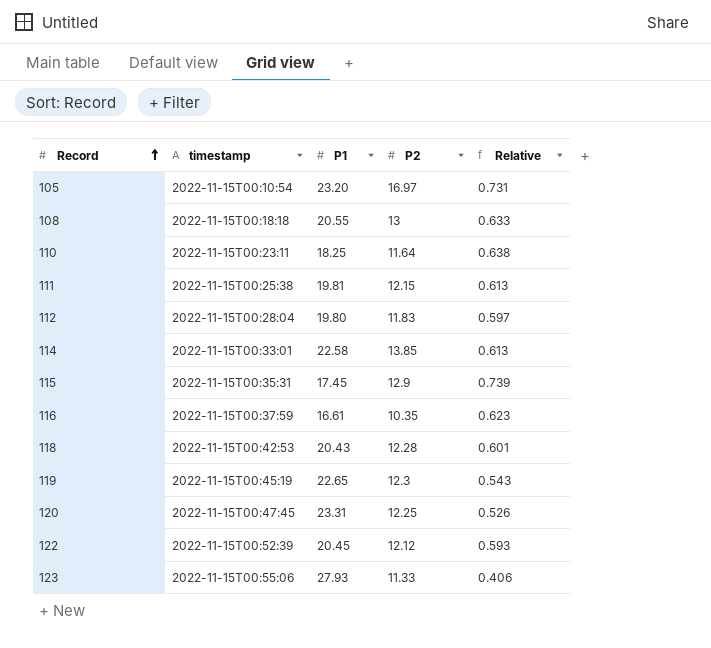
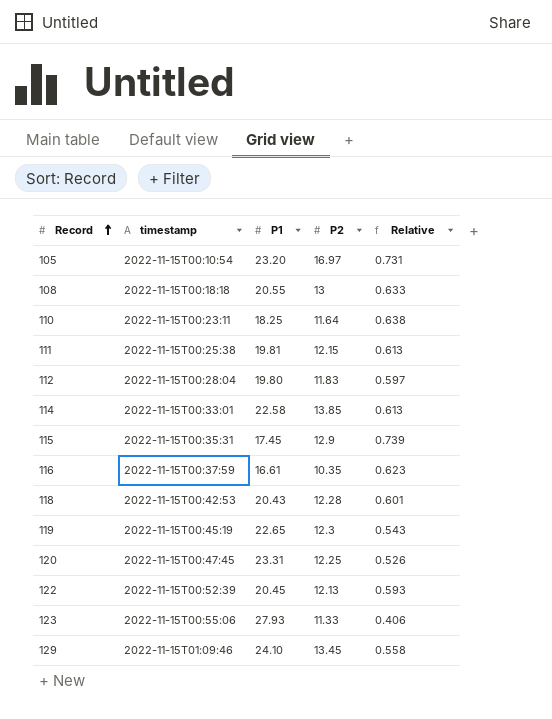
122 | P2: 12.12 -> 12.13
row 129: none -> 2022-11-15T01:09:46 | 24.10 | 13.45 | 0.558

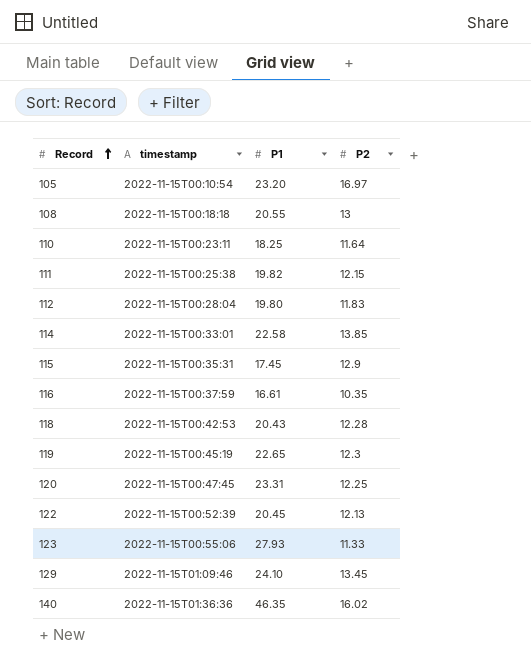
column Relative | formula: [P2] / [P1] -> none
111 | P1: 19.81 -> 19.82
row 140: none -> 2022-11-15T01:36:36 | 46.35 | 16.02

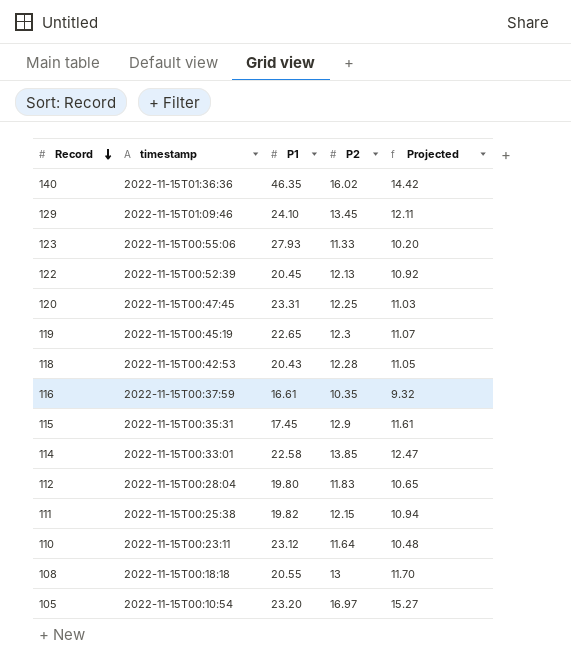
row order: Record ascending -> Record descending
column Projected | formula: none -> [P2] * 0.9
110 | P1: 18.25 -> 23.12

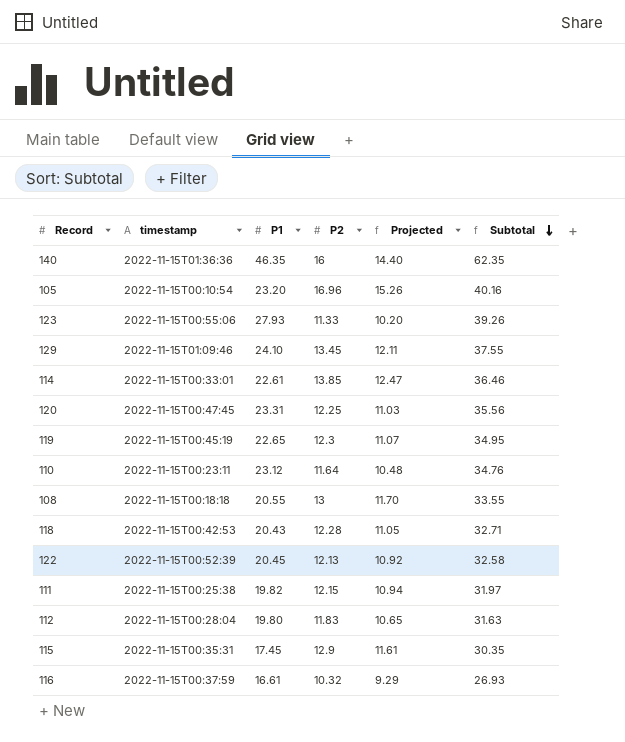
row order: Record descending -> Subtotal descending
column Subtotal | formula: none -> [P1] + [P2]
140 | P2: 16.02 -> 16
140 | Projected: 14.42 -> 14.40
105 | P2: 16.97 -> 16.96
105 | Projected: 15.27 -> 15.26
114 | P1: 22.58 -> 22.61
116 | P2: 10.35 -> 10.32
116 | Projected: 9.32 -> 9.29

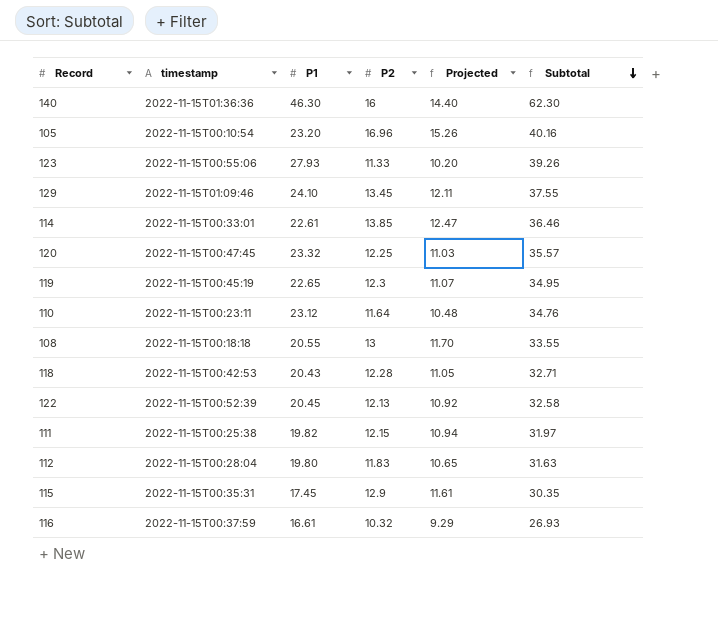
140 | P1: 46.35 -> 46.30
140 | Subtotal: 62.35 -> 62.30
120 | P1: 23.31 -> 23.32
120 | Subtotal: 35.56 -> 35.57

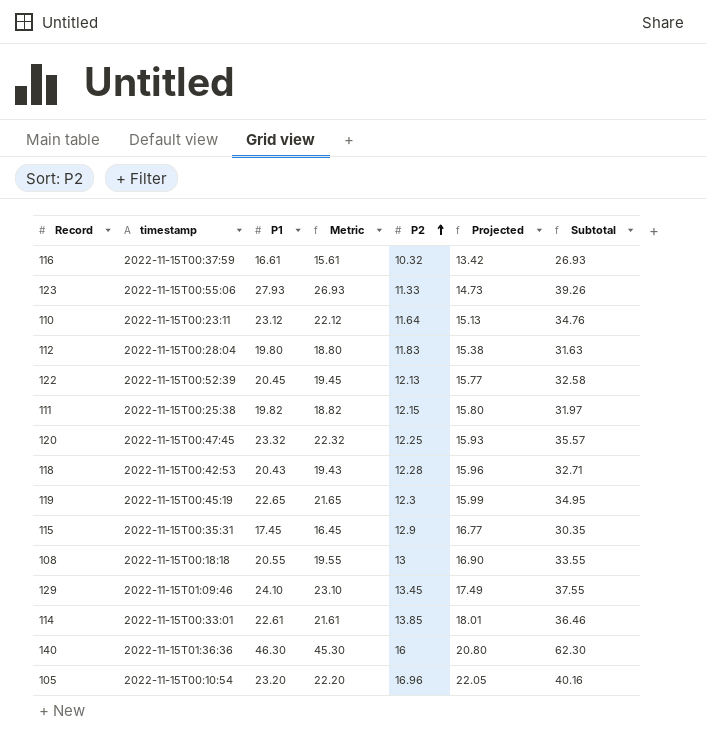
row order: Subtotal descending -> P2 ascending
column Metric | formula: none -> [P1] - 1
column Projected | formula: [P2] * 0.9 -> [P2] * 1.3

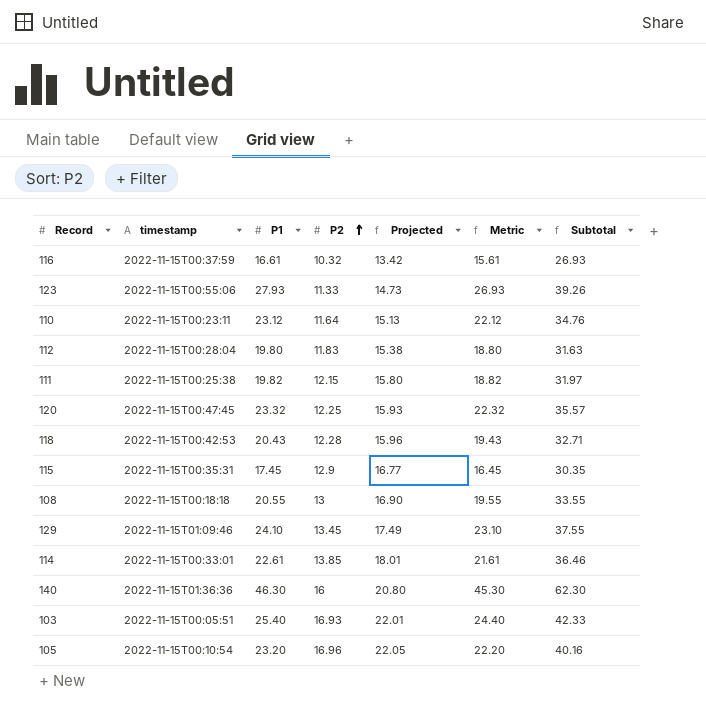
column Metric | position: 4 -> 6
row 122: 2022-11-15T00:52:39 | 20.45 | 19.45 | 12.13 | 15.77 | 32.58 -> none
row 119: 2022-11-15T00:45:19 | 22.65 | 21.65 | 12.3 | 15.99 | 34.95 -> none
row 103: none -> 2022-11-15T00:05:51 | 25.40 | 16.93 | 22.01 | 24.40 | 42.33

